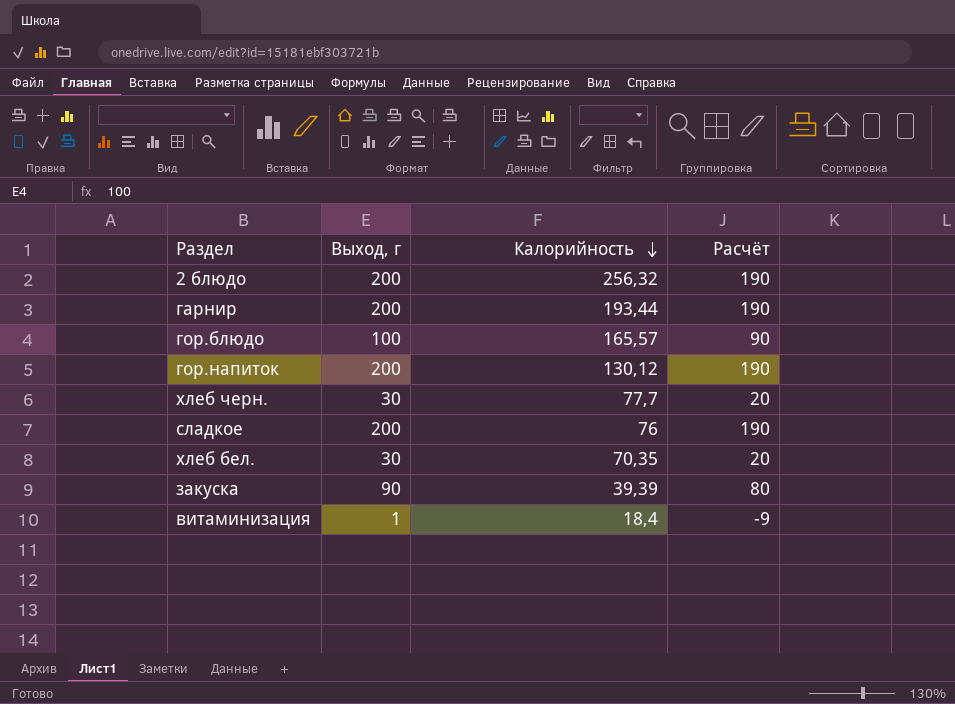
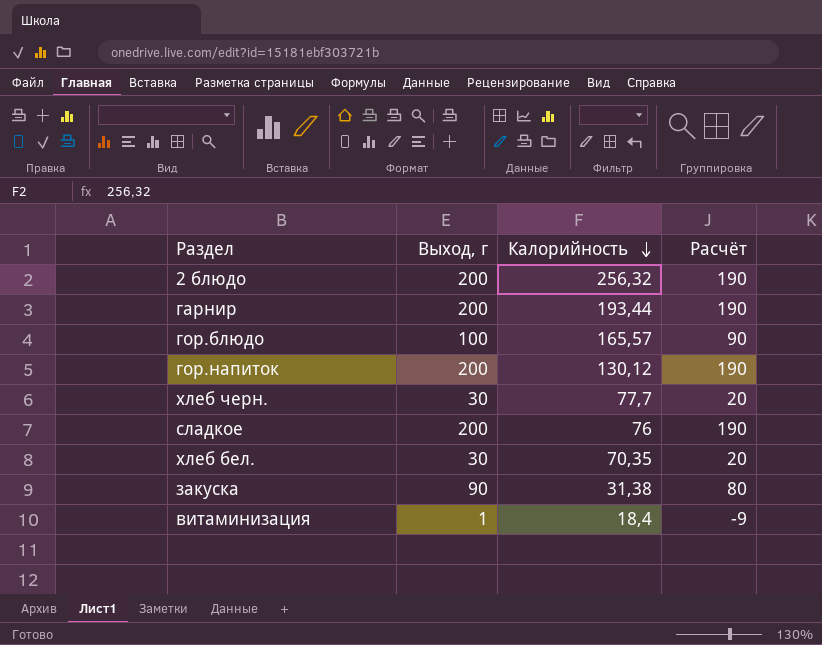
закуска | Калорийность: 39,39 -> 31,38

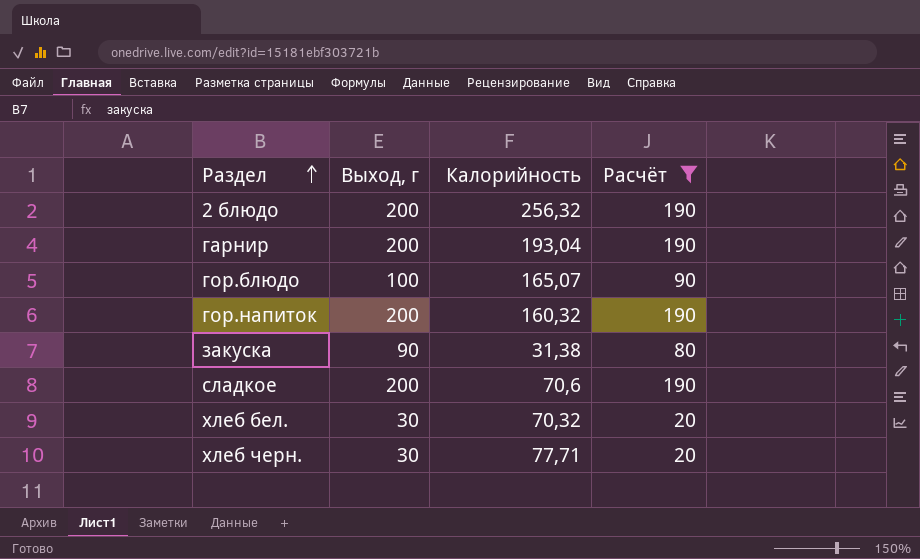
filter: none -> Расчёт != -9
row order: Калорийность descending -> Раздел ascending
гарнир | Калорийность: 193,44 -> 193,04
гор.блюдо | Калорийность: 165,57 -> 165,07
гор.напиток | Калорийность: 130,12 -> 160,32
сладкое | Калорийность: 76 -> 70,6
хлеб бел. | Калорийность: 70,35 -> 70,32
хлеб черн. | Калорийность: 77,7 -> 77,71

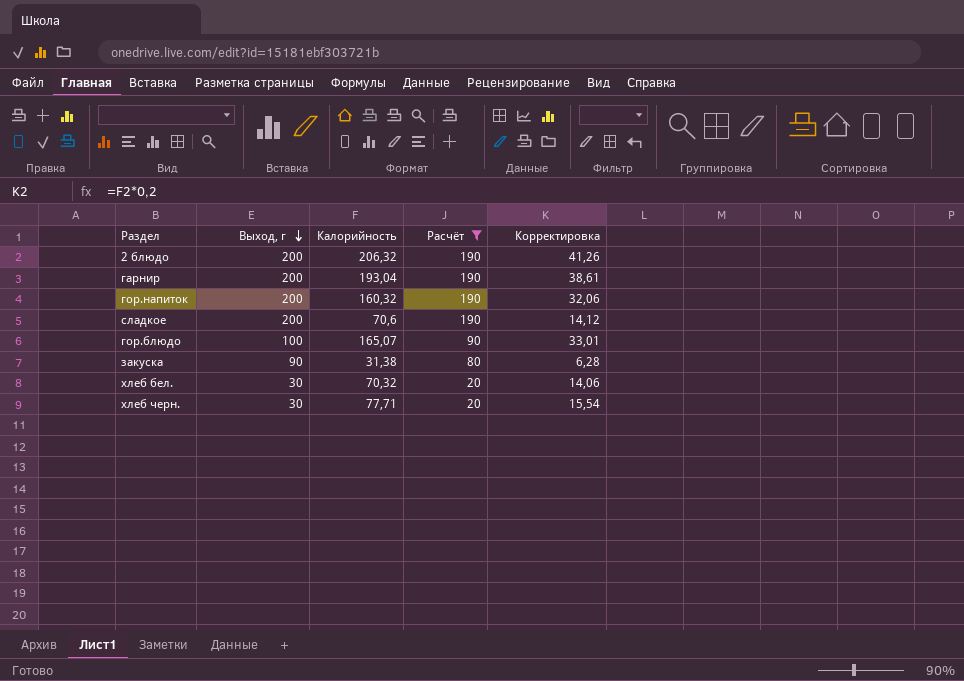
row order: Раздел ascending -> Выход, г descending
column Корректировка | formula: none -> [Калорийность] * 0,2
2 блюдо | Калорийность: 256,32 -> 206,32

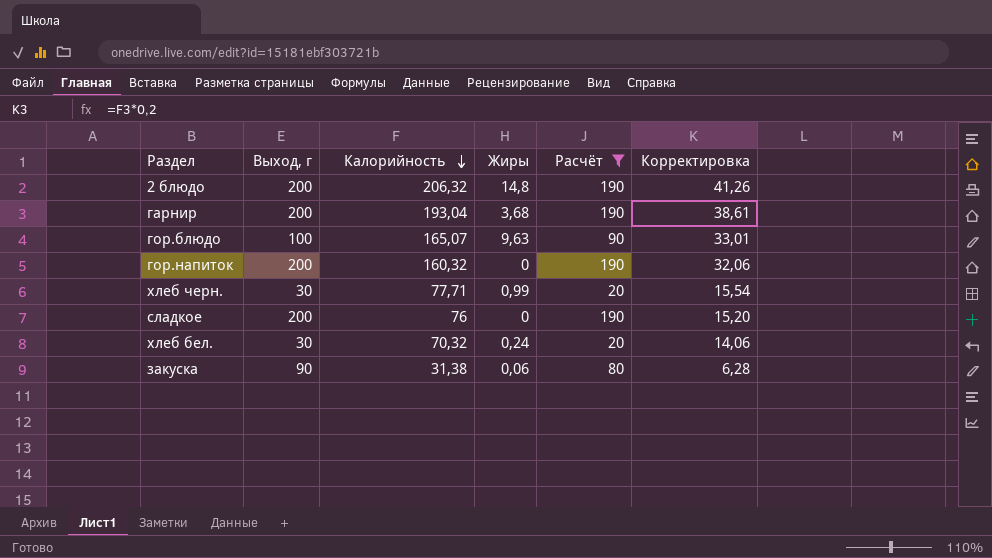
row order: Выход, г descending -> Калорийность descending
column Жиры | position: none -> 4
сладкое | Калорийность: 70,6 -> 76
сладкое | Корректировка: 14,12 -> 15,20

